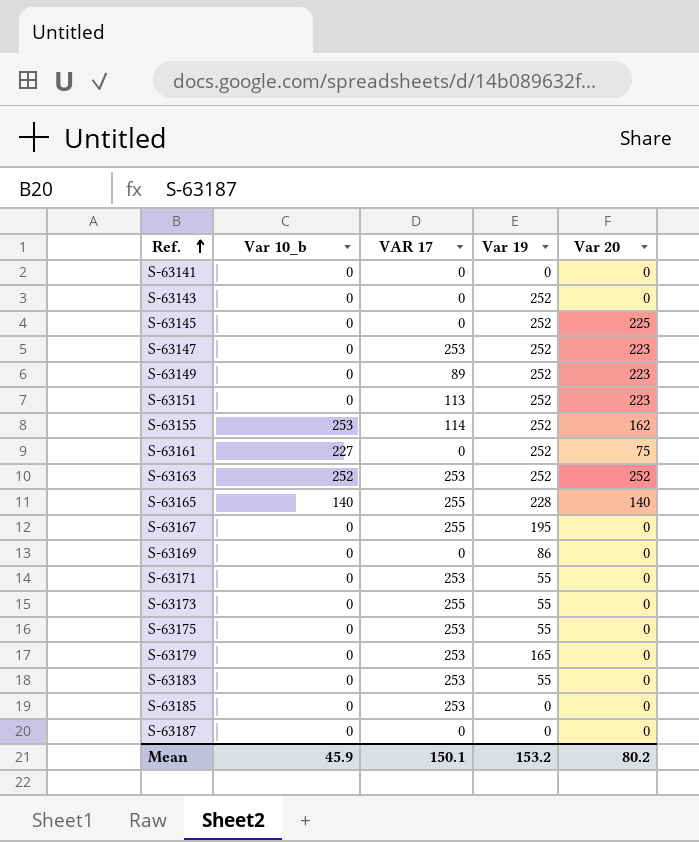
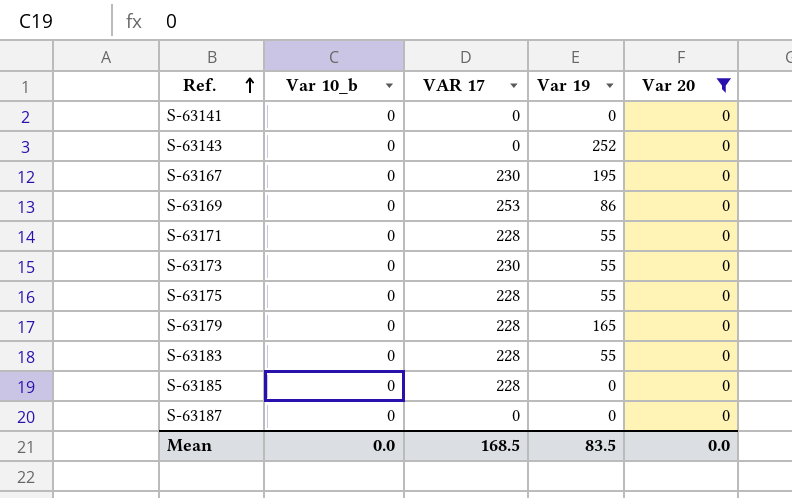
filter: none -> Var 20 = 0
S-63167 | VAR 17: 255 -> 230
S-63169 | VAR 17: 0 -> 253
S-63171 | VAR 17: 253 -> 228
S-63173 | VAR 17: 255 -> 230
S-63175 | VAR 17: 253 -> 228
S-63179 | VAR 17: 253 -> 228
S-63183 | VAR 17: 253 -> 228
S-63185 | VAR 17: 253 -> 228
Mean | Var 10_b: 45.9 -> 0.0
Mean | VAR 17: 150.1 -> 168.5
Mean | Var 19: 153.2 -> 83.5
Mean | Var 20: 80.2 -> 0.0

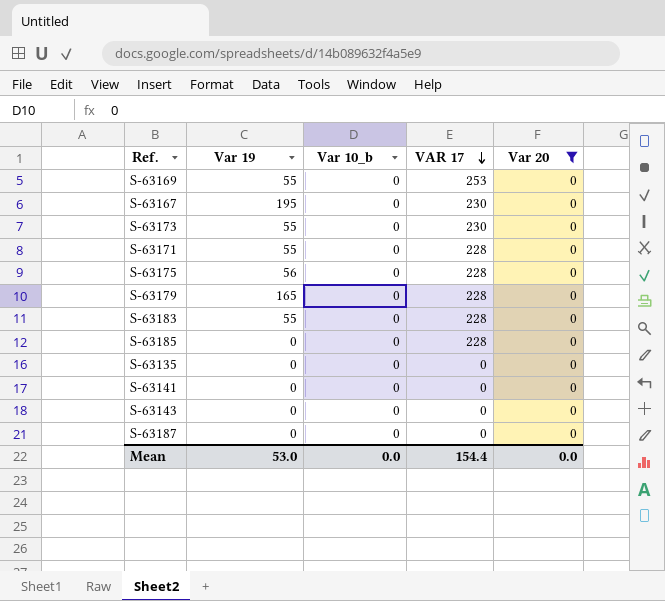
row order: Ref. ascending -> VAR 17 descending
column Var 19 | position: 4 -> 2
S-63169 | Var 19: 86 -> 55
S-63175 | Var 19: 55 -> 56
row S-63135: none -> 0 | 0 | 0 | 0
S-63143 | Var 19: 252 -> 0
Mean | Var 19: 83.5 -> 53.0
Mean | VAR 17: 168.5 -> 154.4

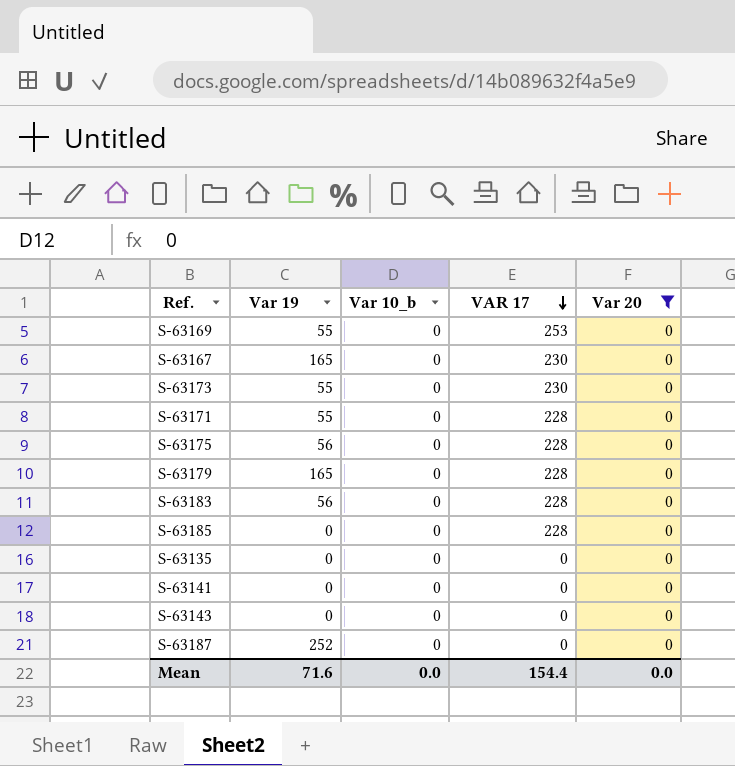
S-63167 | Var 19: 195 -> 165
S-63183 | Var 19: 55 -> 56
S-63187 | Var 19: 0 -> 252
Mean | Var 19: 53.0 -> 71.6

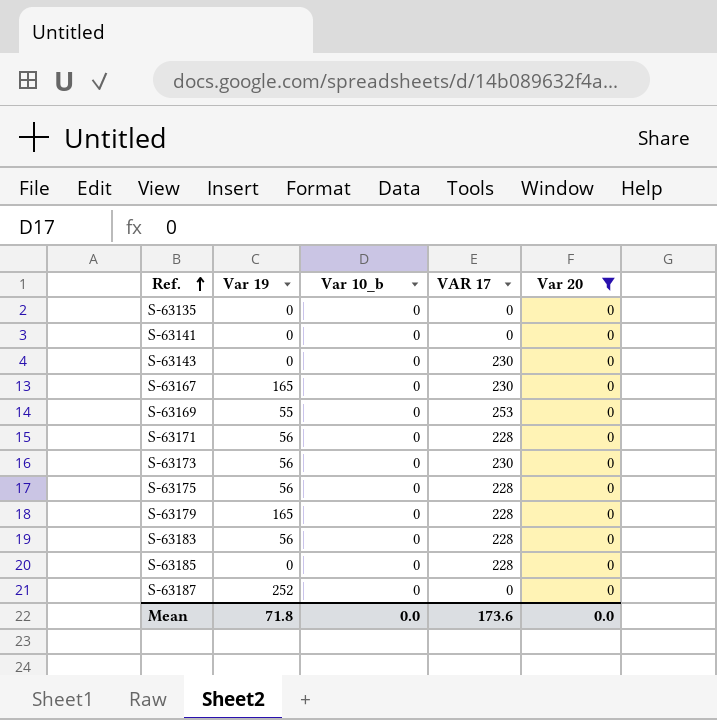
row order: VAR 17 descending -> Ref. ascending
S-63143 | VAR 17: 0 -> 230
S-63171 | Var 19: 55 -> 56
S-63173 | Var 19: 55 -> 56
Mean | Var 19: 71.6 -> 71.8
Mean | VAR 17: 154.4 -> 173.6

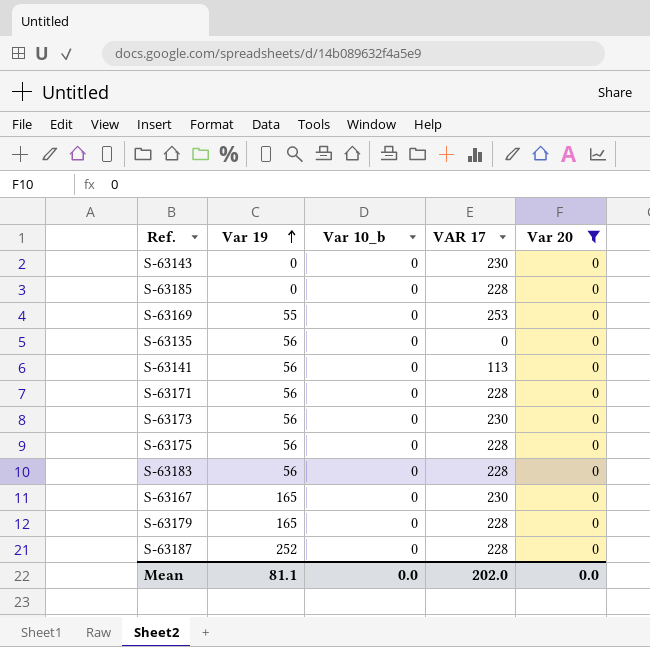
row order: Ref. ascending -> Var 19 ascending
S-63135 | Var 19: 0 -> 56
S-63141 | Var 19: 0 -> 56
S-63141 | VAR 17: 0 -> 113
S-63187 | VAR 17: 0 -> 228
Mean | Var 19: 71.8 -> 81.1
Mean | VAR 17: 173.6 -> 202.0

